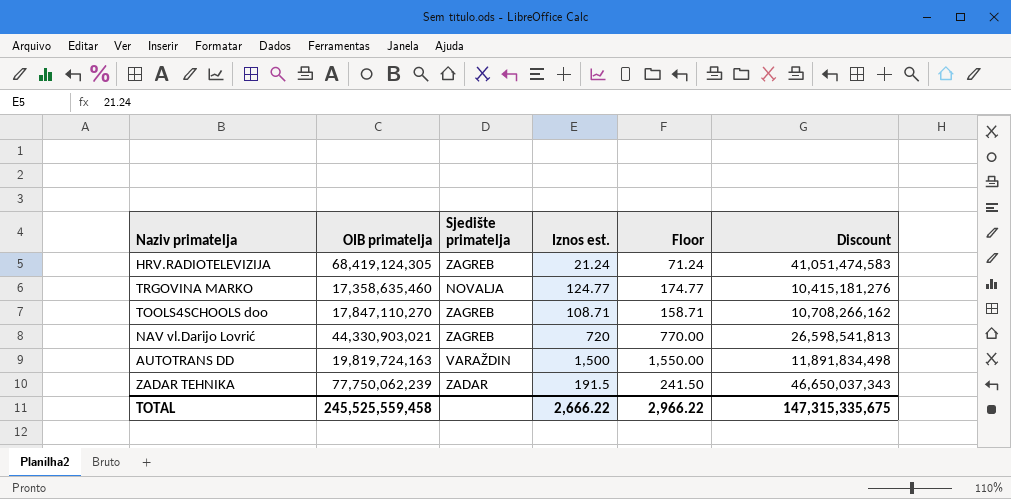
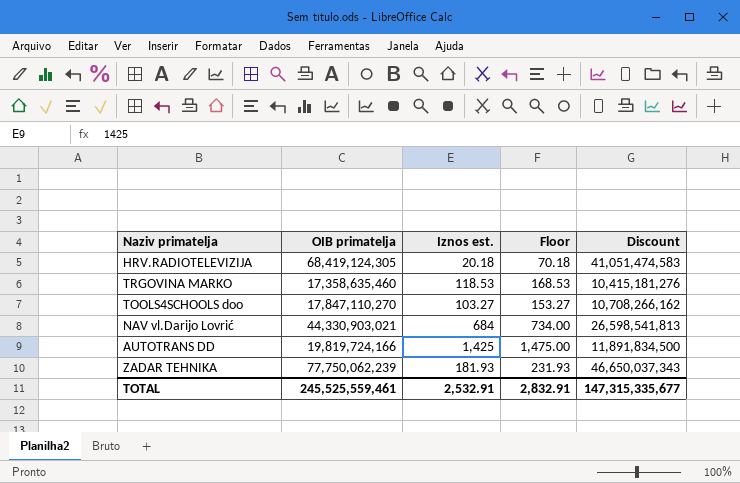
column Sjedište primatelja | position: 3 -> none
HRV.RADIOTELEVIZIJA | Iznos est.: 21.24 -> 20.18
HRV.RADIOTELEVIZIJA | Floor: 71.24 -> 70.18
TRGOVINA MARKO | Iznos est.: 124.77 -> 118.53
TRGOVINA MARKO | Floor: 174.77 -> 168.53
TOOLS4SCHOOLS doo | Iznos est.: 108.71 -> 103.27
TOOLS4SCHOOLS doo | Floor: 158.71 -> 153.27
NAV vl.Darijo Lovrić | Iznos est.: 720 -> 684
NAV vl.Darijo Lovrić | Floor: 770.00 -> 734.00
AUTOTRANS DD | OIB primatelja: 19,819,724,163 -> 19,819,724,166
AUTOTRANS DD | Iznos est.: 1,500 -> 1,425
AUTOTRANS DD | Floor: 1,550.00 -> 1,475.00
AUTOTRANS DD | Discount: 11,891,834,498 -> 11,891,834,500
ZADAR TEHNIKA | Iznos est.: 191.5 -> 181.93
ZADAR TEHNIKA | Floor: 241.50 -> 231.93
TOTAL | OIB primatelja: 245,525,559,458 -> 245,525,559,461
TOTAL | Iznos est.: 2,666.22 -> 2,532.91
TOTAL | Floor: 2,966.22 -> 2,832.91
TOTAL | Discount: 147,315,335,675 -> 147,315,335,677

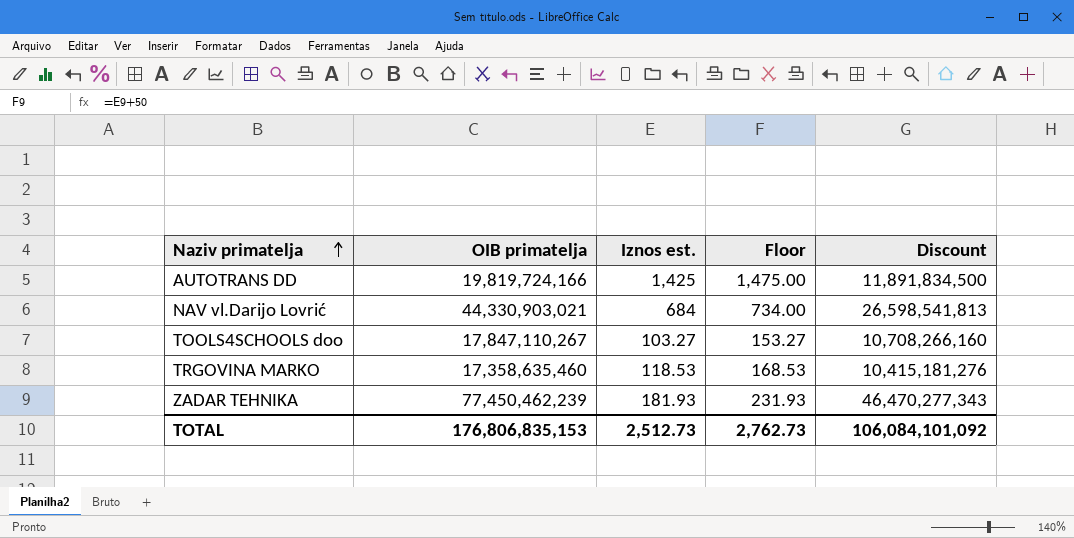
row order: none -> Naziv primatelja ascending
row HRV.RADIOTELEVIZIJA: 68,419,124,305 | 20.18 | 70.18 | 41,051,474,583 -> none
TOOLS4SCHOOLS doo | OIB primatelja: 17,847,110,270 -> 17,847,110,267
TOOLS4SCHOOLS doo | Discount: 10,708,266,162 -> 10,708,266,160
ZADAR TEHNIKA | OIB primatelja: 77,750,062,239 -> 77,450,462,239
ZADAR TEHNIKA | Discount: 46,650,037,343 -> 46,470,277,343
TOTAL | OIB primatelja: 245,525,559,461 -> 176,806,835,153
TOTAL | Iznos est.: 2,532.91 -> 2,512.73
TOTAL | Floor: 2,832.91 -> 2,762.73
TOTAL | Discount: 147,315,335,677 -> 106,084,101,092

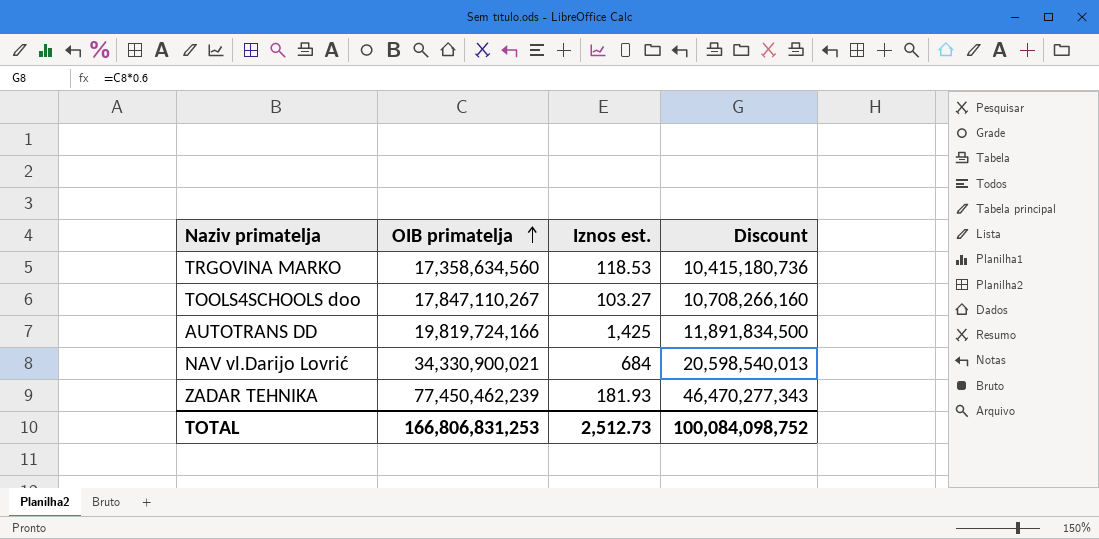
row order: Naziv primatelja ascending -> OIB primatelja ascending
column Floor | formula: [Iznos est.] + 50 -> none
TRGOVINA MARKO | OIB primatelja: 17,358,635,460 -> 17,358,634,560
TRGOVINA MARKO | Discount: 10,415,181,276 -> 10,415,180,736
NAV vl.Darijo Lovrić | OIB primatelja: 44,330,903,021 -> 34,330,900,021
NAV vl.Darijo Lovrić | Discount: 26,598,541,813 -> 20,598,540,013
TOTAL | OIB primatelja: 176,806,835,153 -> 166,806,831,253
TOTAL | Discount: 106,084,101,092 -> 100,084,098,752

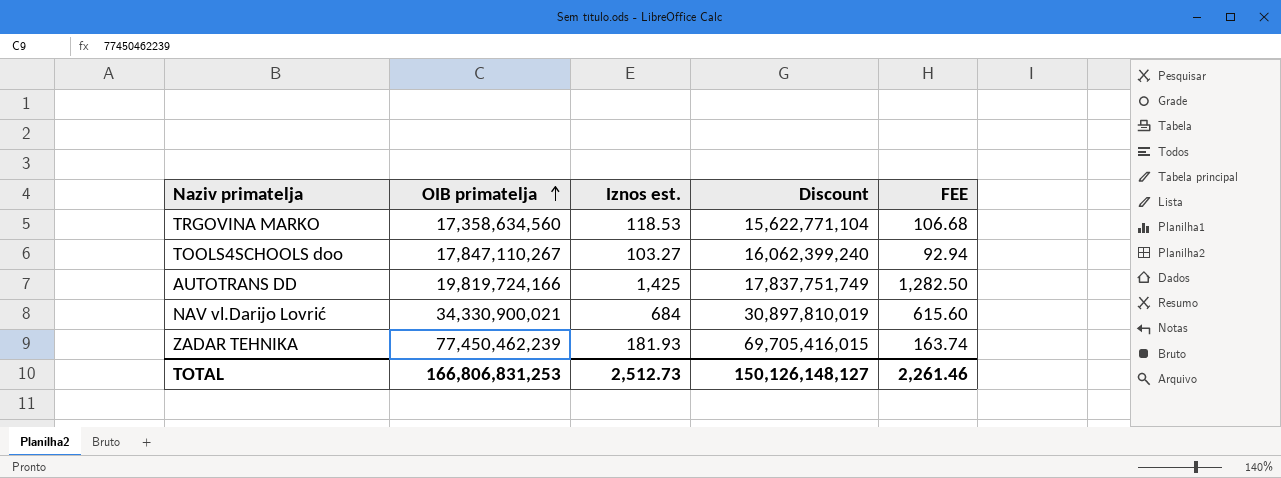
column Discount | formula: [OIB primatelja] * 0.6 -> [OIB primatelja] * 0.9
column FEE | formula: none -> [Iznos est.] * 0.9
TOTAL | Discount: 100,084,098,752 -> 150,126,148,127

